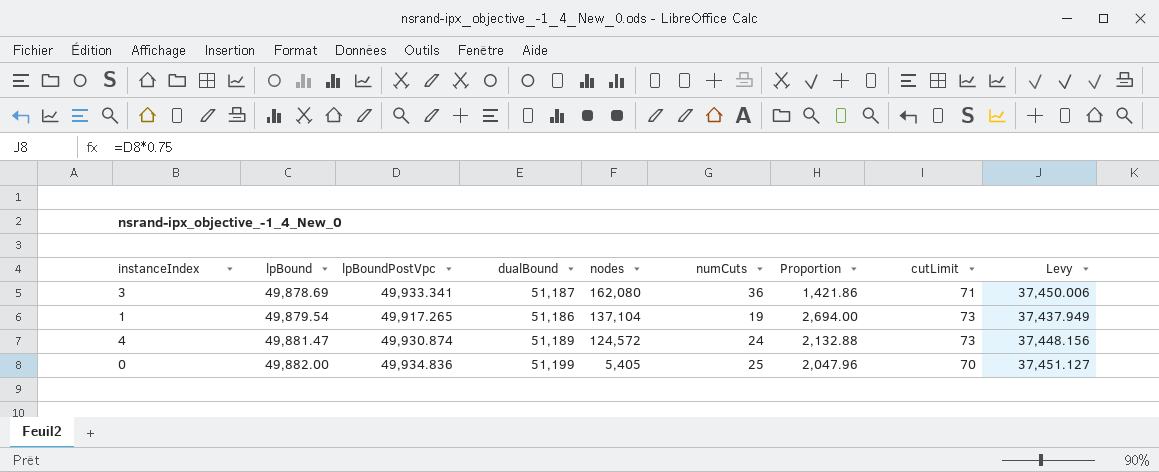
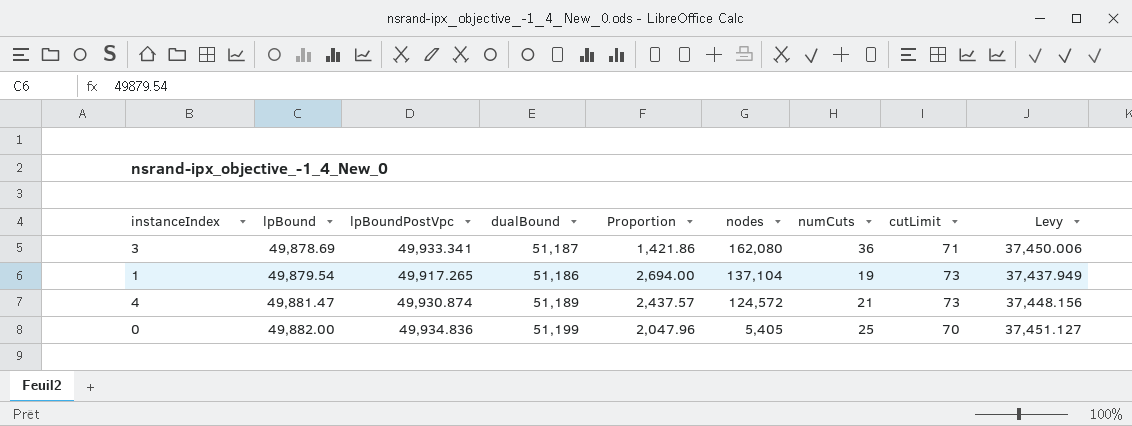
column Proportion | position: 7 -> 5
4 | Proportion: 2,132.88 -> 2,437.57
4 | numCuts: 24 -> 21

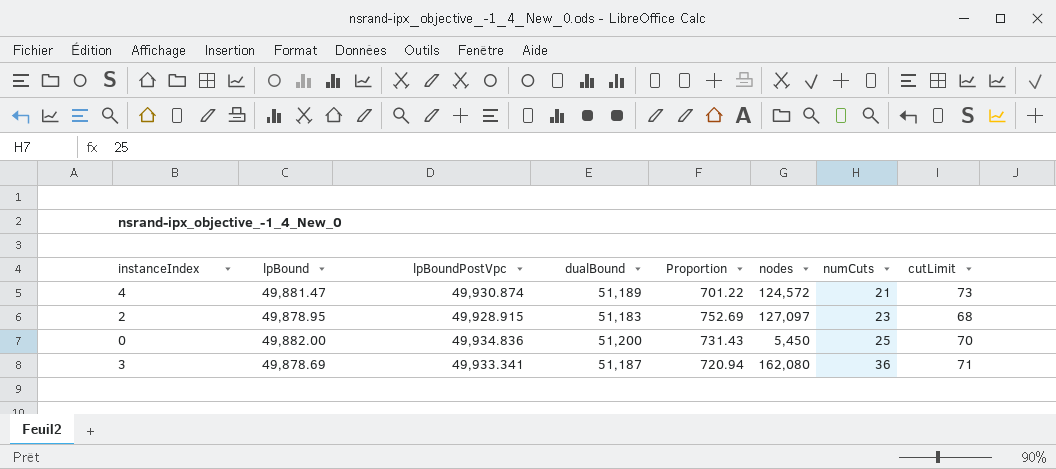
row order: lpBound ascending -> numCuts ascending
column Levy | formula: [lpBoundPostVpc] * 0.75 -> none
column Proportion | formula: [dualBound] / [numCuts] -> [dualBound] / [cutLimit]
row 1: 49,879.54 | 49,917.265 | 51,186 | 2,694.00 | 137,104 | 19 | 73 | 37,437.949 -> none
row 2: none -> 49,878.95 | 49,928.915 | 51,183 | 752.69 | 127,097 | 23 | 68
0 | dualBound: 51,199 -> 51,200
0 | nodes: 5,405 -> 5,450

